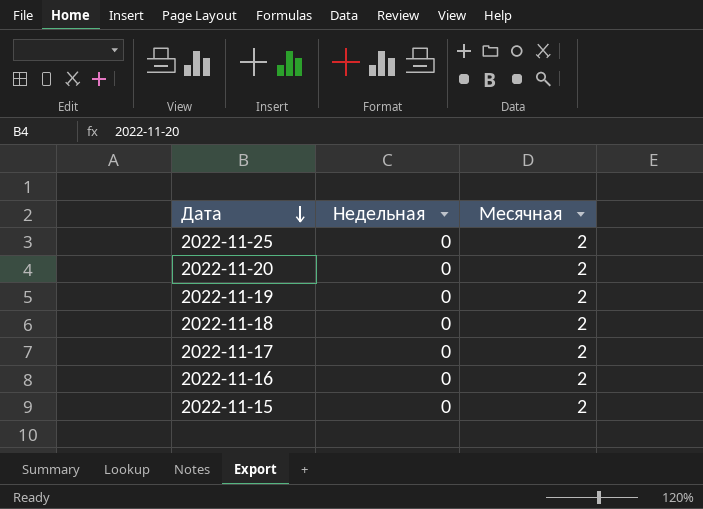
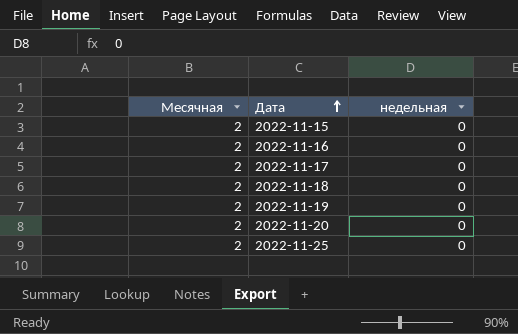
row order: Дата descending -> Дата ascending
column Месячная | position: 3 -> 1
column name: Недельная -> недельная

